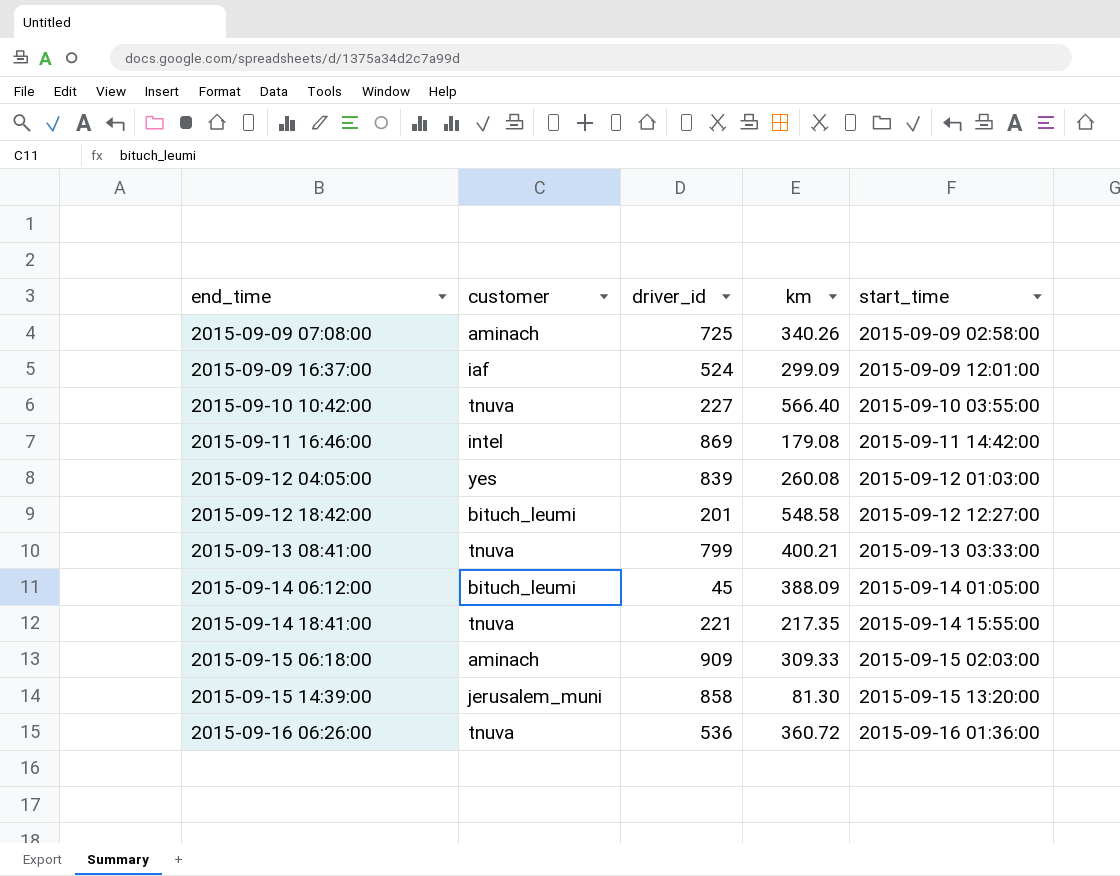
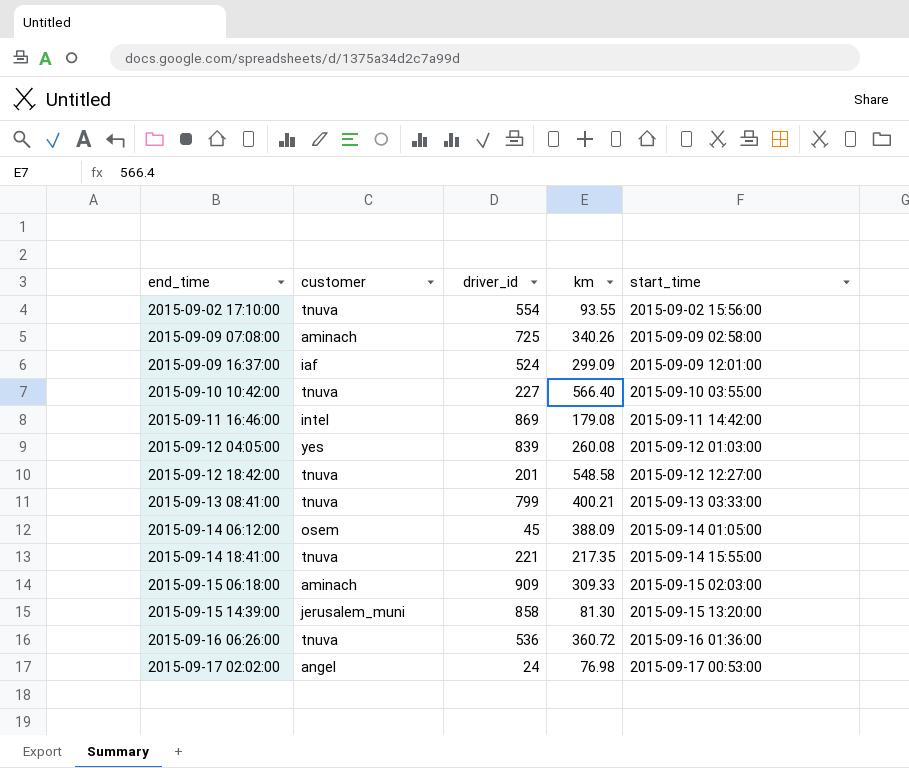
row 2015-09-02 17:10:00: none -> tnuva | 554 | 93.55 | 2015-09-02 15:56:00
2015-09-12 18:42:00 | customer: bituch_leumi -> tnuva
2015-09-14 06:12:00 | customer: bituch_leumi -> osem
row 2015-09-17 02:02:00: none -> angel | 24 | 76.98 | 2015-09-17 00:53:00

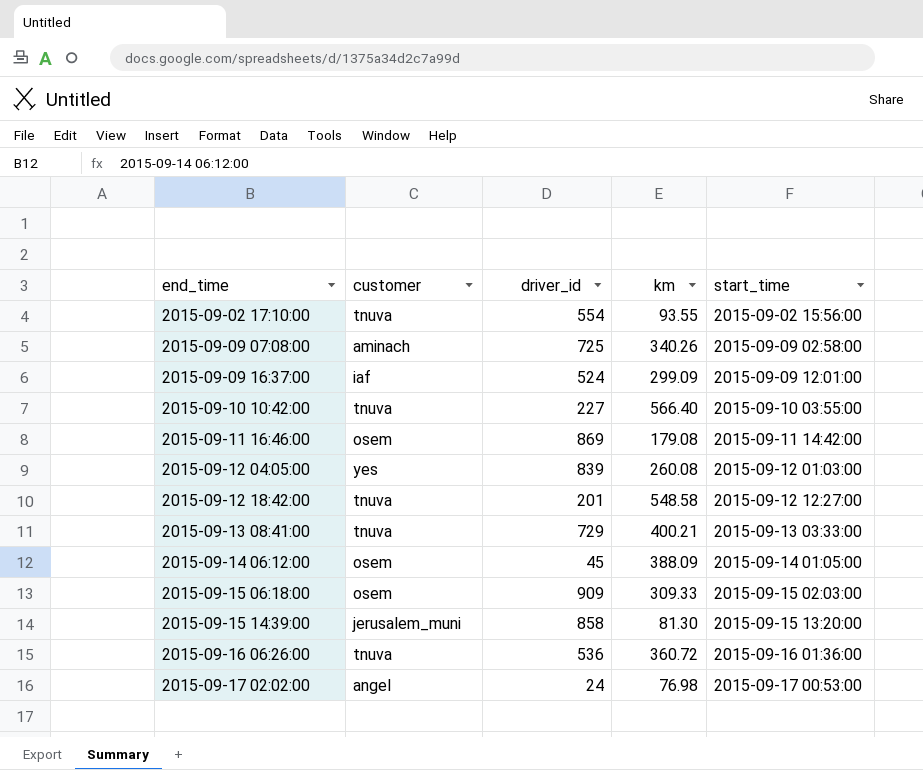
row 2015-09-14 18:41:00: tnuva | 221 | 217.35 | 2015-09-14 15:55:00 -> none
2015-09-11 16:46:00 | customer: intel -> osem
2015-09-13 08:41:00 | driver_id: 799 -> 729
2015-09-15 06:18:00 | customer: aminach -> osem

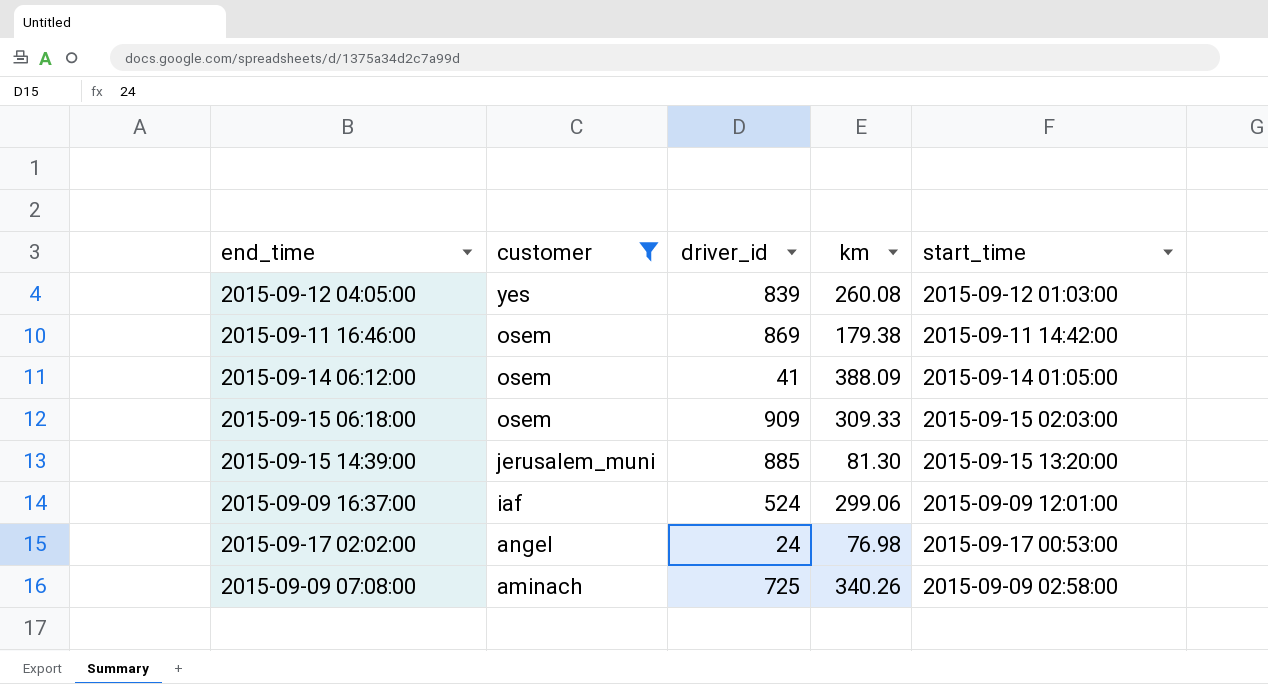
filter: none -> customer != tnuva
row order: end_time ascending -> customer descending
2015-09-11 16:46:00 | km: 179.08 -> 179.38
2015-09-14 06:12:00 | driver_id: 45 -> 41
2015-09-15 14:39:00 | driver_id: 858 -> 885
2015-09-09 16:37:00 | km: 299.09 -> 299.06

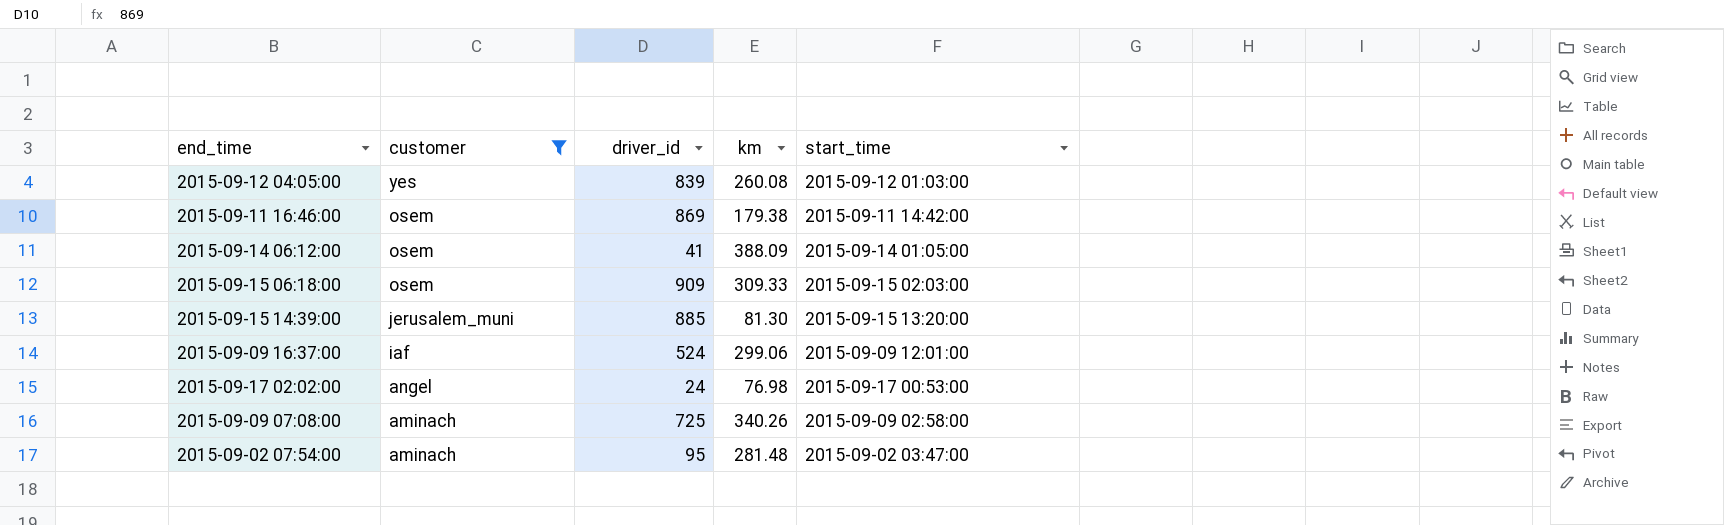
row 2015-09-02 07:54:00: none -> aminach | 95 | 281.48 | 2015-09-02 03:47:00

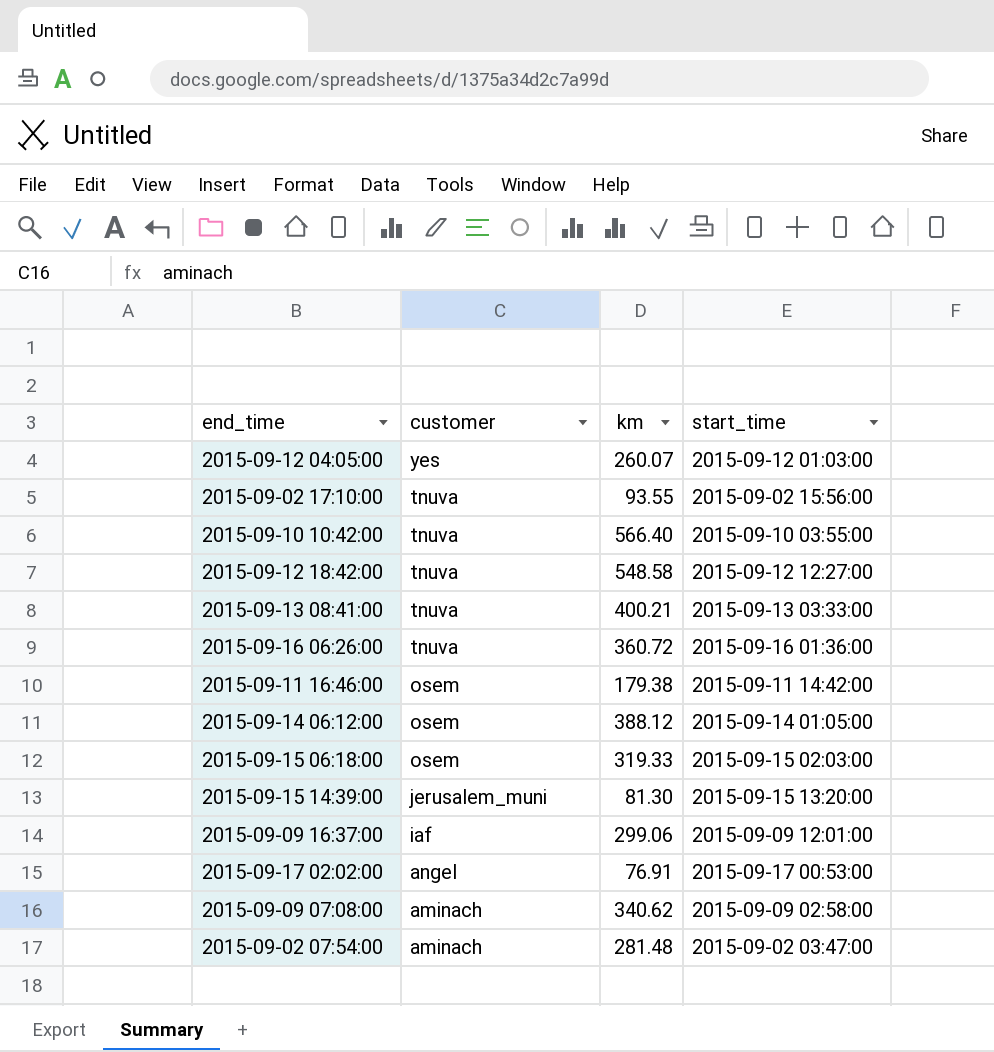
filter: customer != tnuva -> none
column driver_id | position: 3 -> none
2015-09-12 04:05:00 | km: 260.08 -> 260.07
2015-09-14 06:12:00 | km: 388.09 -> 388.12
2015-09-15 06:18:00 | km: 309.33 -> 319.33
2015-09-17 02:02:00 | km: 76.98 -> 76.91
2015-09-09 07:08:00 | km: 340.26 -> 340.62

